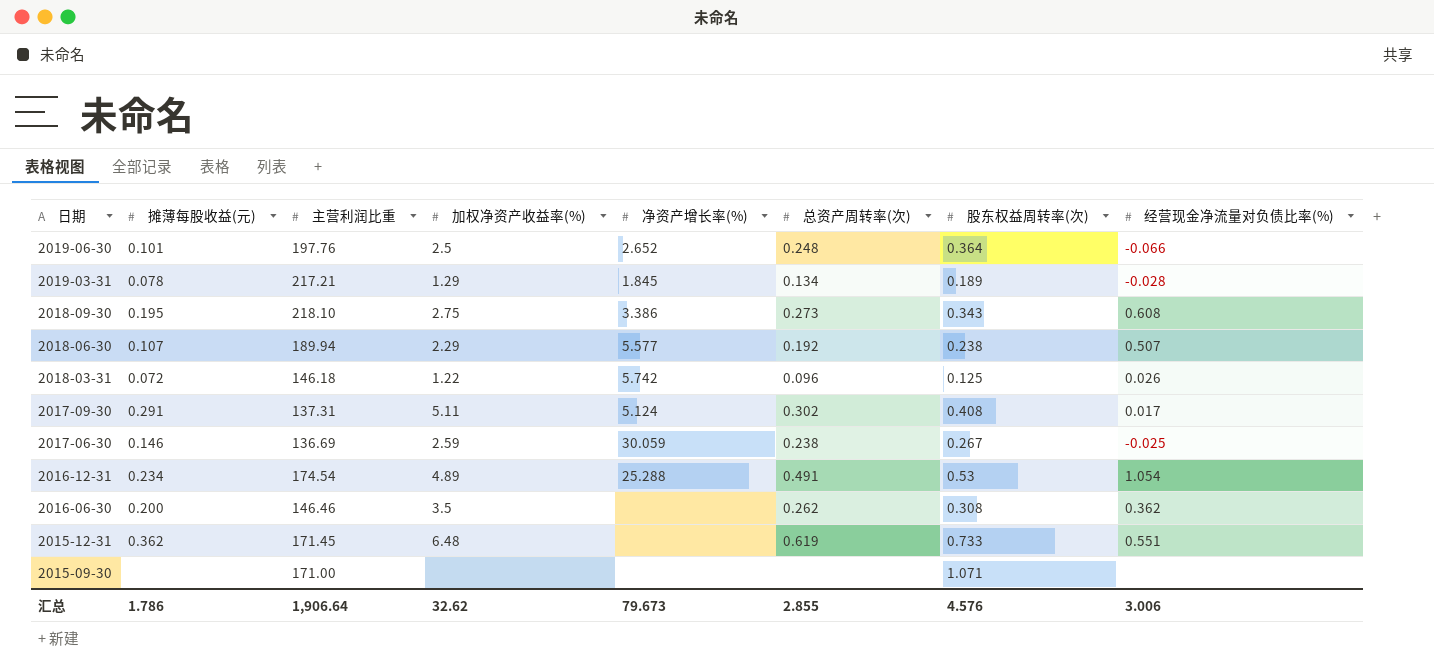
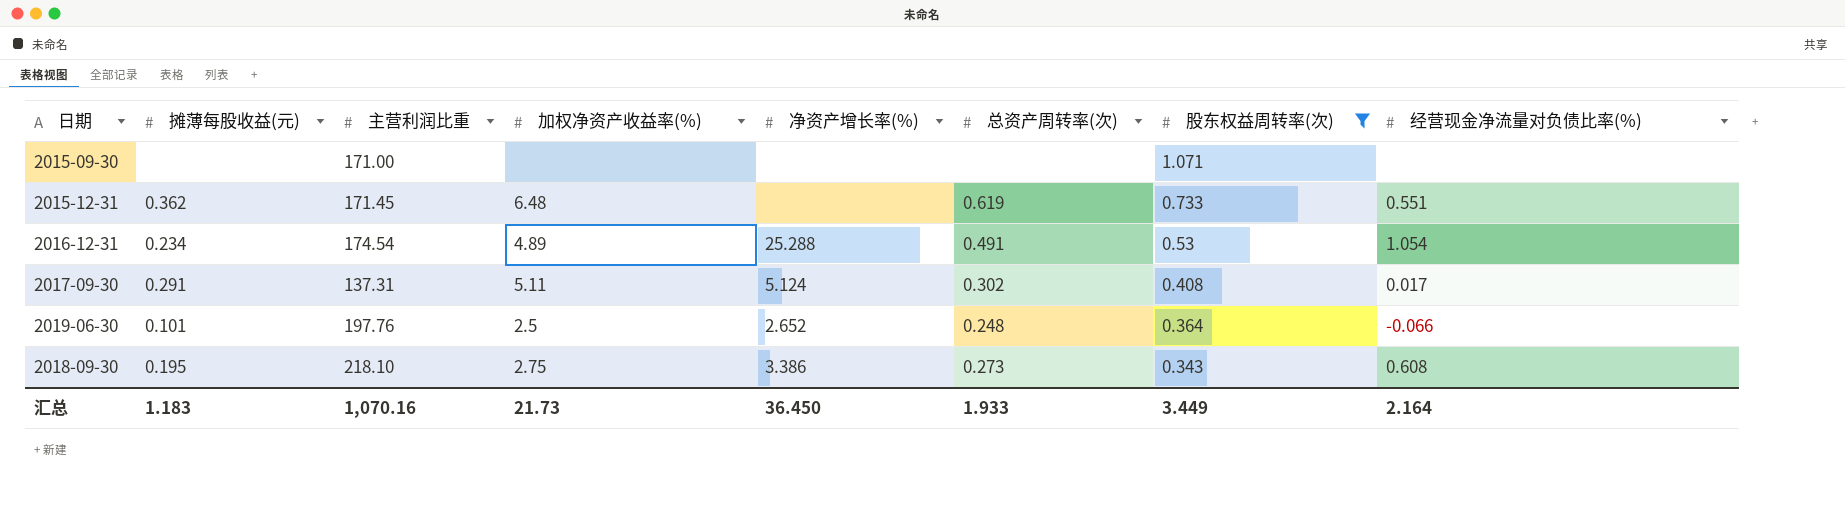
filter: none -> 股东权益周转率(次) >= 0.343
row order: 日期 descending -> 股东权益周转率(次) descending
汇总 | 摊薄每股收益(元): 1.786 -> 1.183
汇总 | 主营利润比重: 1,906.64 -> 1,070.16
汇总 | 加权净资产收益率(%): 32.62 -> 21.73
汇总 | 净资产增长率(%): 79.673 -> 36.450
汇总 | 总资产周转率(次): 2.855 -> 1.933
汇总 | 股东权益周转率(次): 4.576 -> 3.449
汇总 | 经营现金净流量对负债比率(%): 3.006 -> 2.164

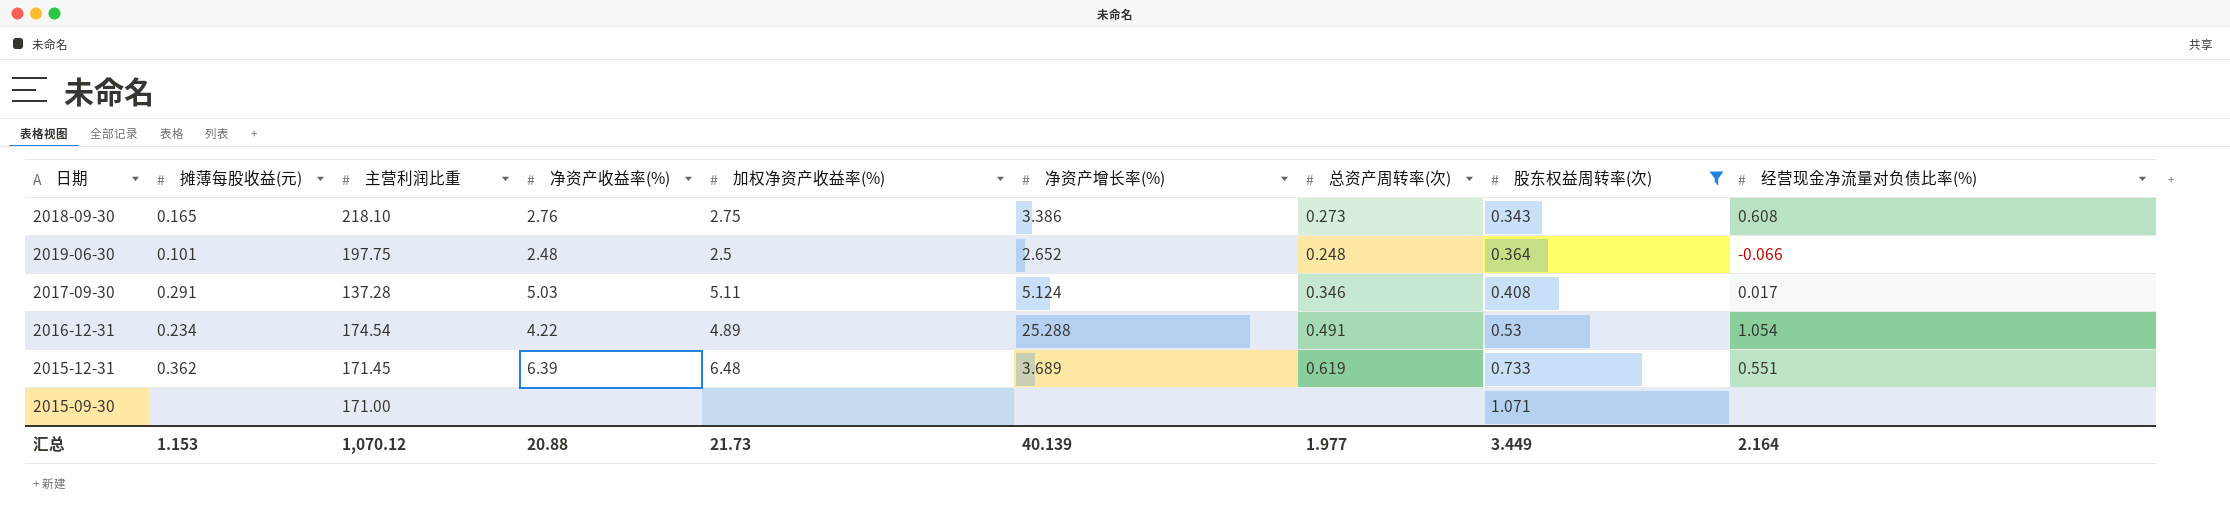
row order: 股东权益周转率(次) descending -> 股东权益周转率(次) ascending
column 净资产收益率(%) | position: none -> 4
2018-09-30 | 摊薄每股收益(元): 0.195 -> 0.165
2019-06-30 | 主营利润比重: 197.76 -> 197.75
2017-09-30 | 主营利润比重: 137.31 -> 137.28
2017-09-30 | 总资产周转率(次): 0.302 -> 0.346
2015-12-31 | 净资产增长率(%): none -> 3.689
汇总 | 摊薄每股收益(元): 1.183 -> 1.153
汇总 | 主营利润比重: 1,070.16 -> 1,070.12
汇总 | 净资产增长率(%): 36.450 -> 40.139
汇总 | 总资产周转率(次): 1.933 -> 1.977

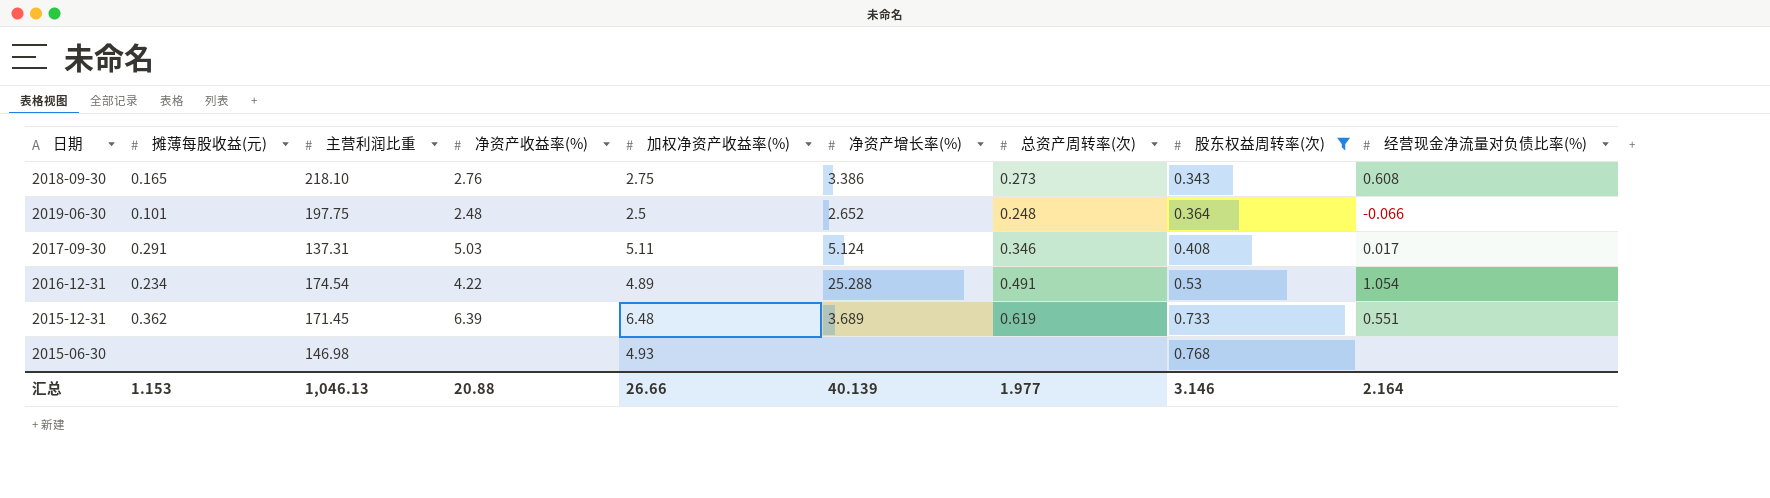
row 2015-09-30: none | 171.00 | none | none | none | none | 1.071 | none -> none
2017-09-30 | 主营利润比重: 137.28 -> 137.31
row 2015-06-30: none -> none | 146.98 | none | 4.93 | none | none | 0.768 | none
汇总 | 主营利润比重: 1,070.12 -> 1,046.13
汇总 | 加权净资产收益率(%): 21.73 -> 26.66
汇总 | 股东权益周转率(次): 3.449 -> 3.146

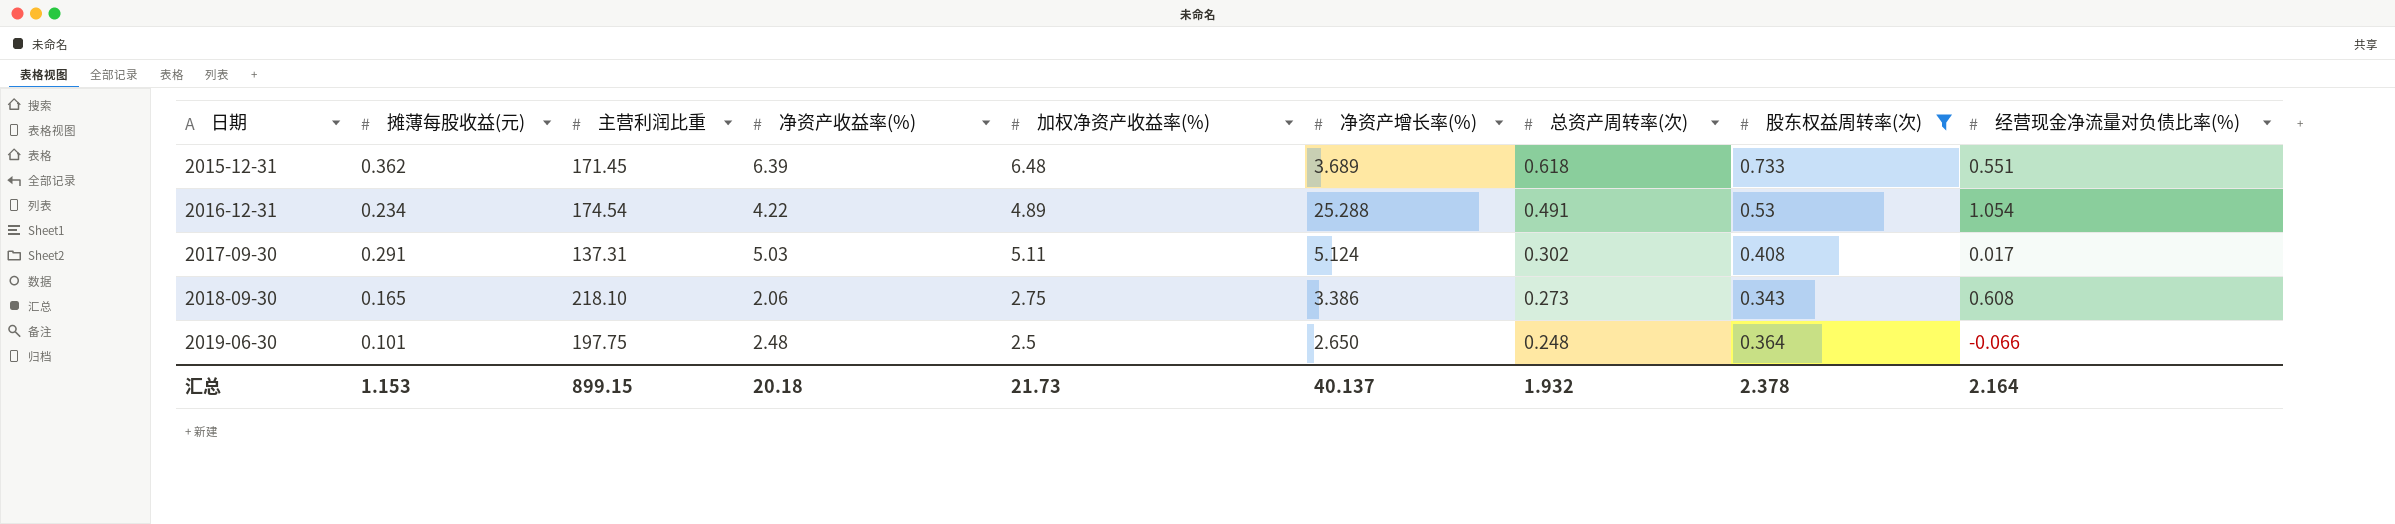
row order: 股东权益周转率(次) ascending -> 日期 ascending
row 2015-06-30: none | 146.98 | none | 4.93 | none | none | 0.768 | none -> none
2015-12-31 | 总资产周转率(次): 0.619 -> 0.618
2017-09-30 | 总资产周转率(次): 0.346 -> 0.302
2018-09-30 | 净资产收益率(%): 2.76 -> 2.06
2019-06-30 | 净资产增长率(%): 2.652 -> 2.650
汇总 | 主营利润比重: 1,046.13 -> 899.15
汇总 | 净资产收益率(%): 20.88 -> 20.18
汇总 | 加权净资产收益率(%): 26.66 -> 21.73
汇总 | 净资产增长率(%): 40.139 -> 40.137
汇总 | 总资产周转率(次): 1.977 -> 1.932
汇总 | 股东权益周转率(次): 3.146 -> 2.378

